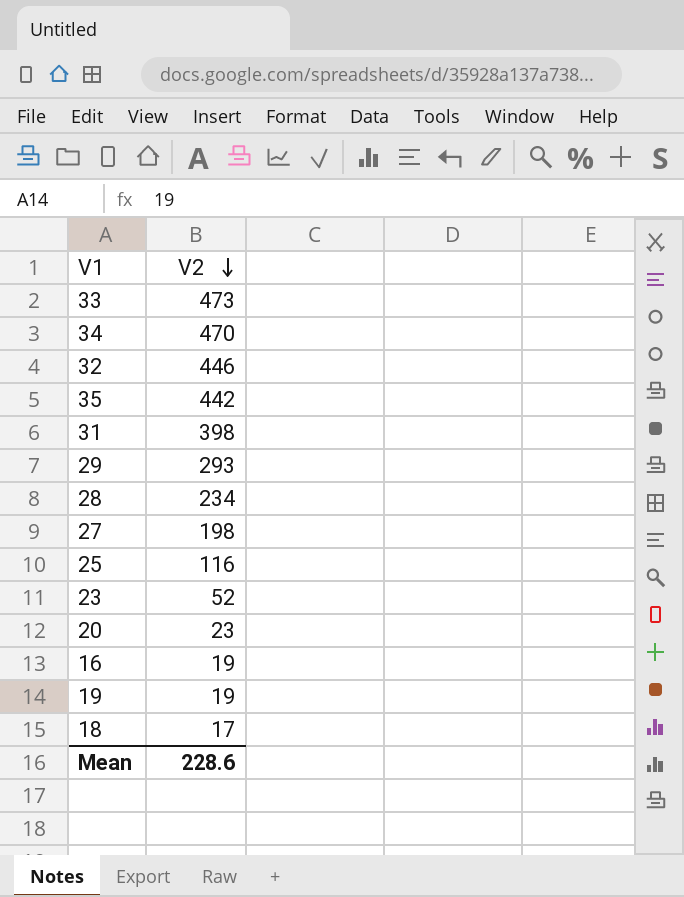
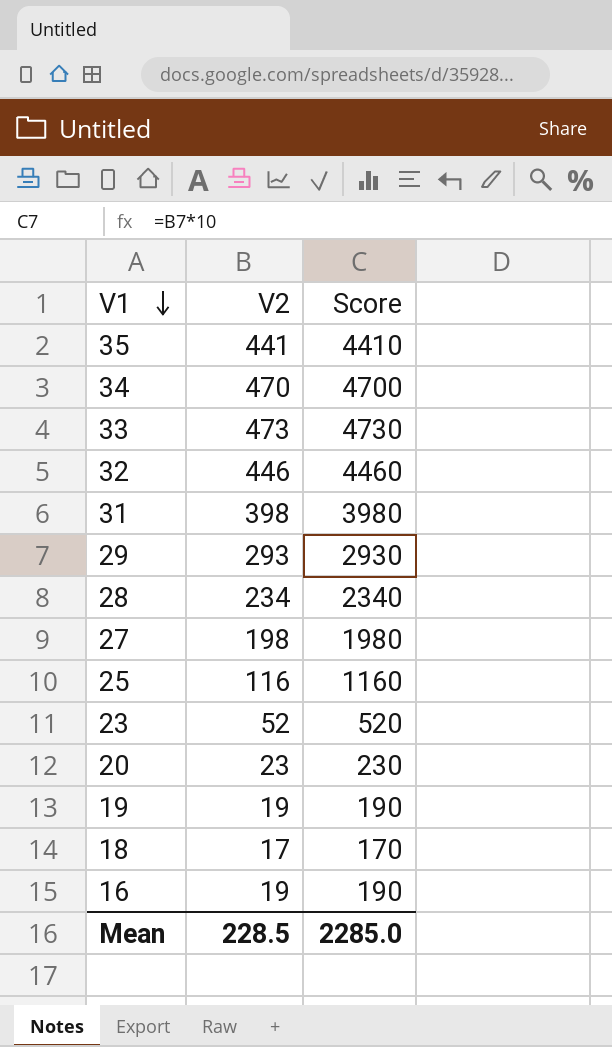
row order: V2 descending -> V1 descending
column Score | formula: none -> [V2] * 10
35 | V2: 442 -> 441
Mean | V2: 228.6 -> 228.5

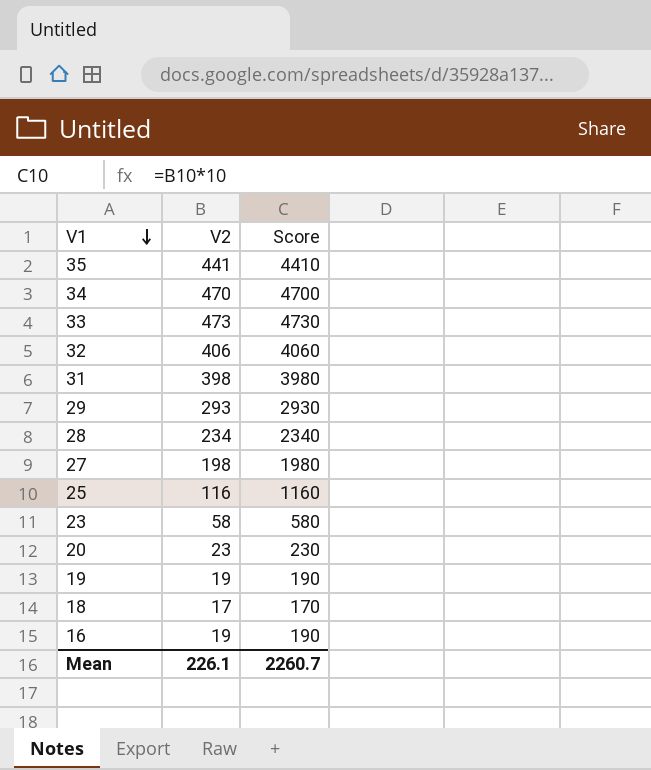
32 | V2: 446 -> 406
32 | Score: 4460 -> 4060
23 | V2: 52 -> 58
23 | Score: 520 -> 580
Mean | V2: 228.5 -> 226.1
Mean | Score: 2285.0 -> 2260.7

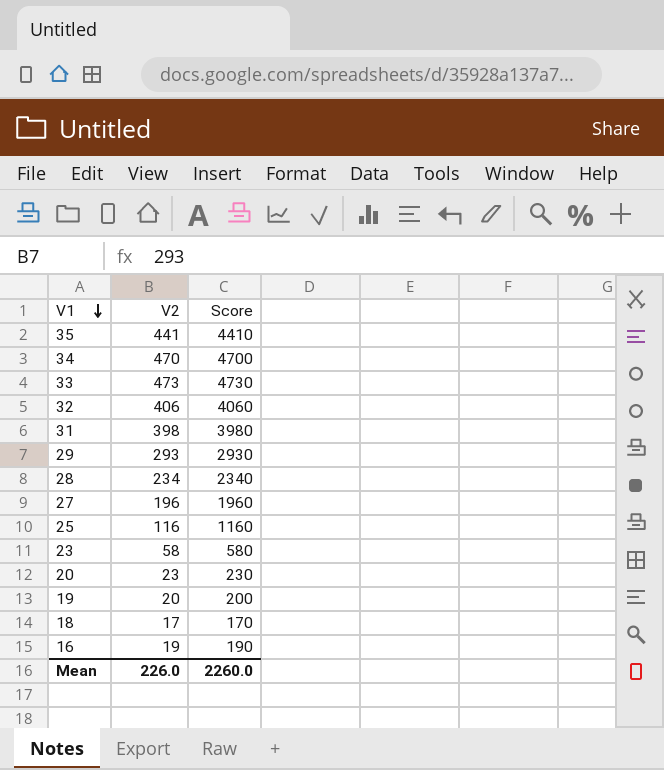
27 | V2: 198 -> 196
27 | Score: 1980 -> 1960
19 | V2: 19 -> 20
19 | Score: 190 -> 200
Mean | V2: 226.1 -> 226.0
Mean | Score: 2260.7 -> 2260.0

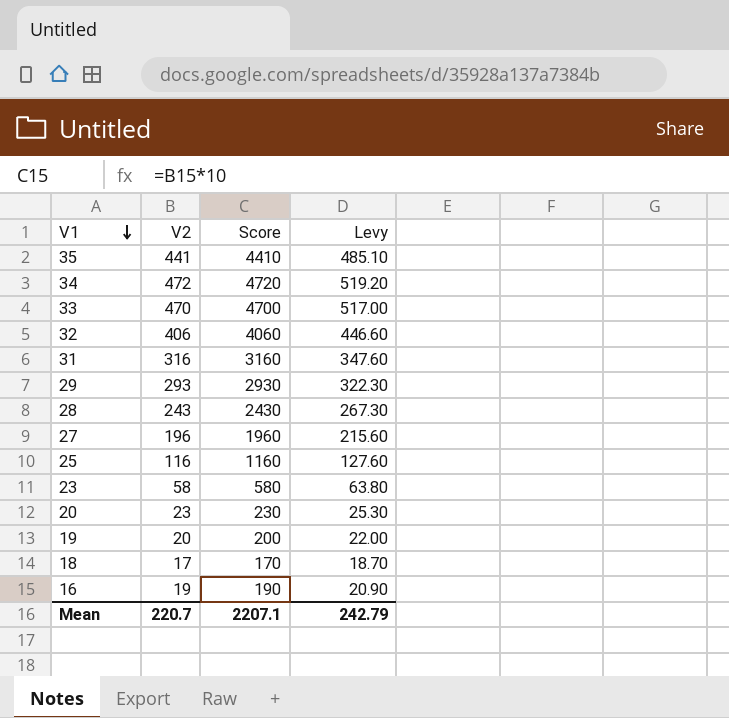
column Levy | formula: none -> [V2] * 1.1
34 | V2: 470 -> 472
34 | Score: 4700 -> 4720
33 | V2: 473 -> 470
33 | Score: 4730 -> 4700
31 | V2: 398 -> 316
31 | Score: 3980 -> 3160
28 | V2: 234 -> 243
28 | Score: 2340 -> 2430
Mean | V2: 226.0 -> 220.7
Mean | Score: 2260.0 -> 2207.1

